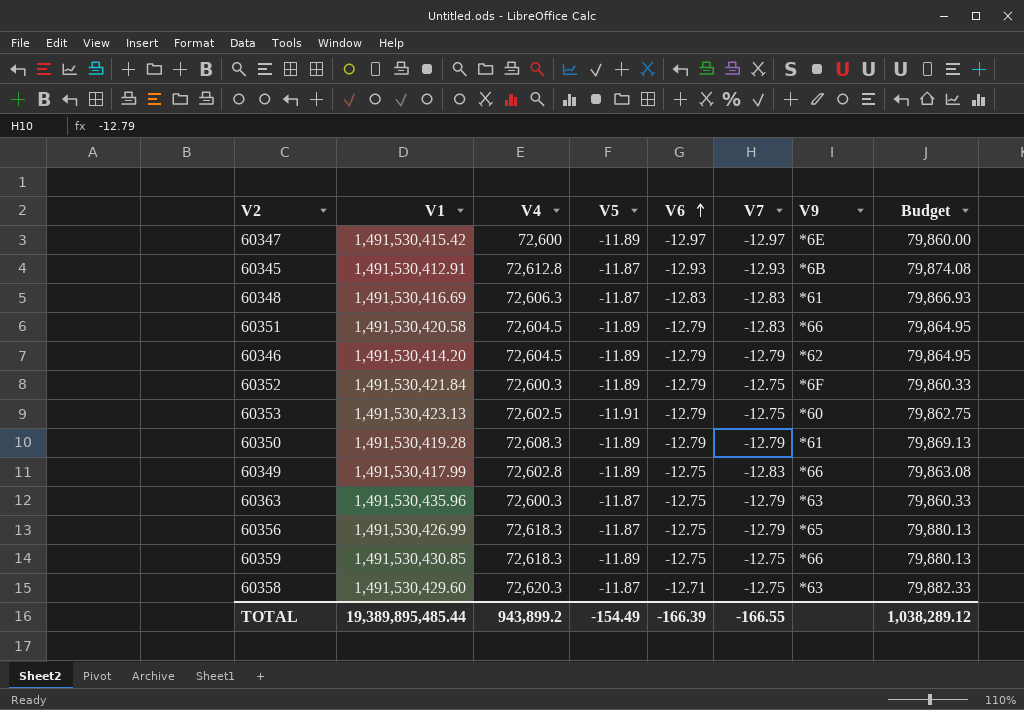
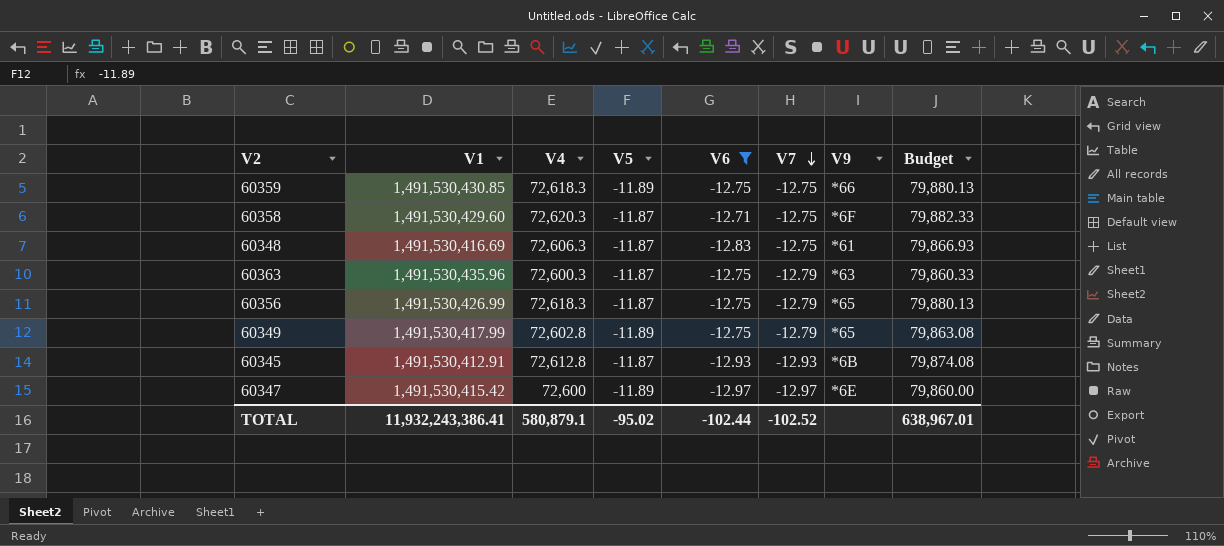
filter: none -> V6 != -12.79
row order: V6 ascending -> V7 descending
60358 | V9: *63 -> *6F
60348 | V7: -12.83 -> -12.75
60349 | V7: -12.83 -> -12.79
60349 | V9: *66 -> *65
TOTAL | V1: 19,389,895,485.44 -> 11,932,243,386.41
TOTAL | V4: 943,899.2 -> 580,879.1
TOTAL | V5: -154.49 -> -95.02
TOTAL | V6: -166.39 -> -102.44
TOTAL | V7: -166.55 -> -102.52
TOTAL | Budget: 1,038,289.12 -> 638,967.01

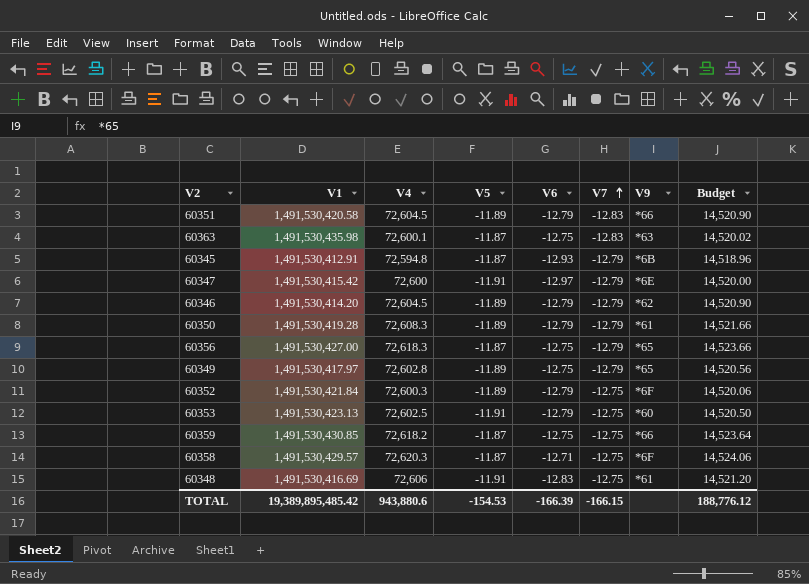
filter: V6 != -12.79 -> none
row order: V7 descending -> V7 ascending
column Budget | formula: [V4] * 1.1 -> [V4] * 0.2
60363 | V1: 1,491,530,435.96 -> 1,491,530,435.98
60363 | V4: 72,600.3 -> 72,600.1
60363 | V7: -12.79 -> -12.83
60345 | V4: 72,612.8 -> 72,594.8
60345 | V7: -12.93 -> -12.79
60347 | V5: -11.89 -> -11.91
60347 | V7: -12.97 -> -12.79
60356 | V1: 1,491,530,426.99 -> 1,491,530,427.00
60349 | V1: 1,491,530,417.99 -> 1,491,530,417.97
60359 | V4: 72,618.3 -> 72,618.2
60359 | V5: -11.89 -> -11.87
60358 | V1: 1,491,530,429.60 -> 1,491,530,429.57
60348 | V4: 72,606.3 -> 72,606
60348 | V5: -11.87 -> -11.91
TOTAL | V1: 11,932,243,386.41 -> 19,389,895,485.42
TOTAL | V4: 580,879.1 -> 943,880.6
TOTAL | V5: -95.02 -> -154.53
TOTAL | V6: -102.44 -> -166.39
TOTAL | V7: -102.52 -> -166.15
TOTAL | Budget: 638,967.01 -> 188,776.12

